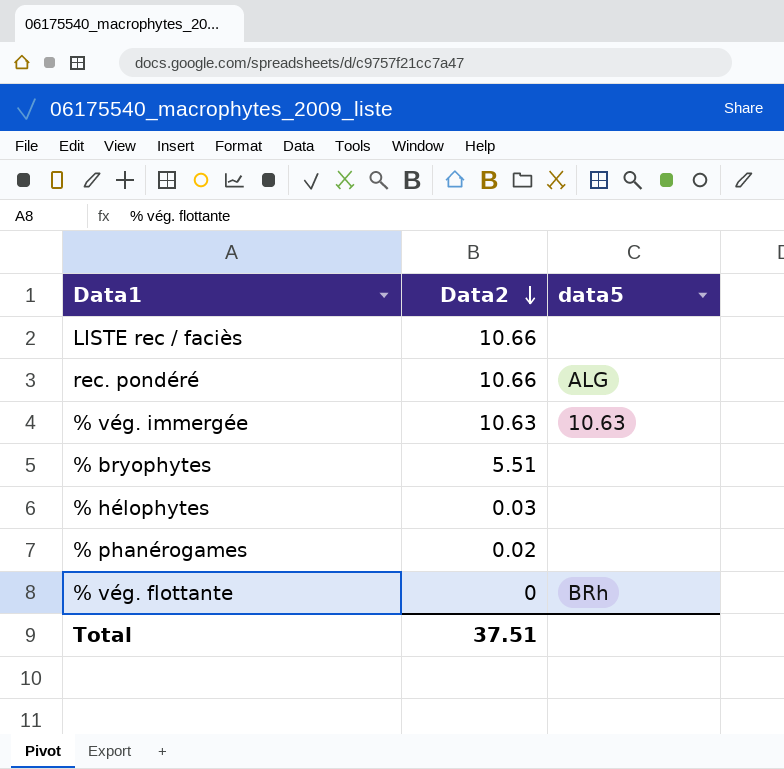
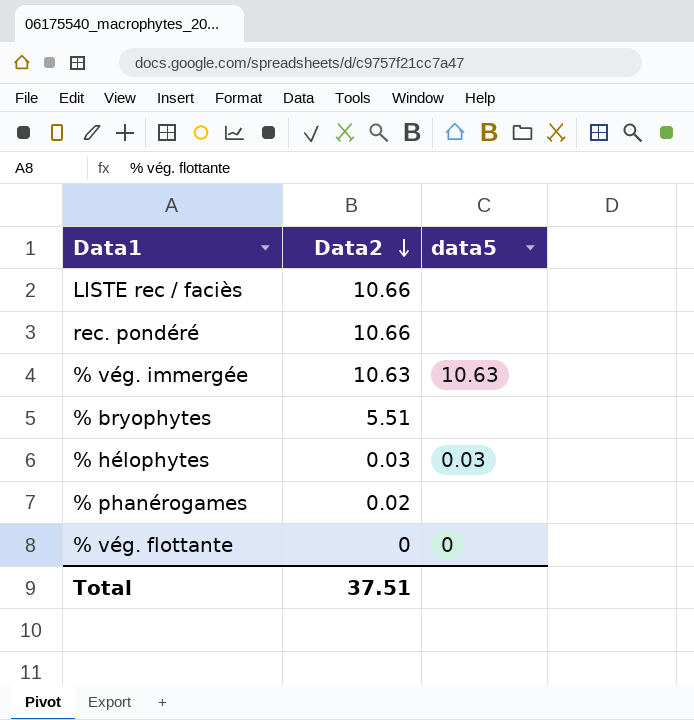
rec. pondéré | data5: ALG -> none
% hélophytes | data5: none -> 0.03
% vég. flottante | data5: BRh -> 0

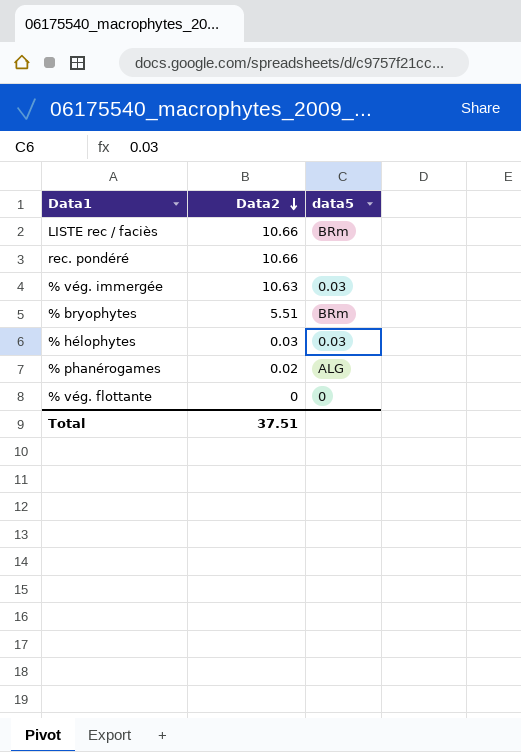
LISTE rec / faciès | data5: none -> BRm
% vég. immergée | data5: 10.63 -> 0.03
% bryophytes | data5: none -> BRm
% phanérogames | data5: none -> ALG

